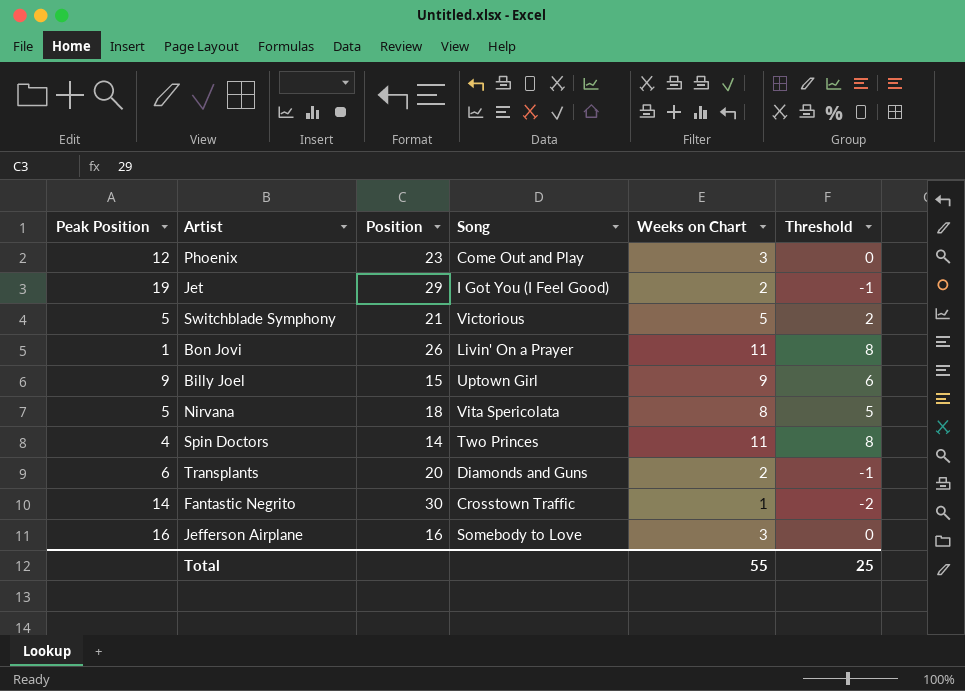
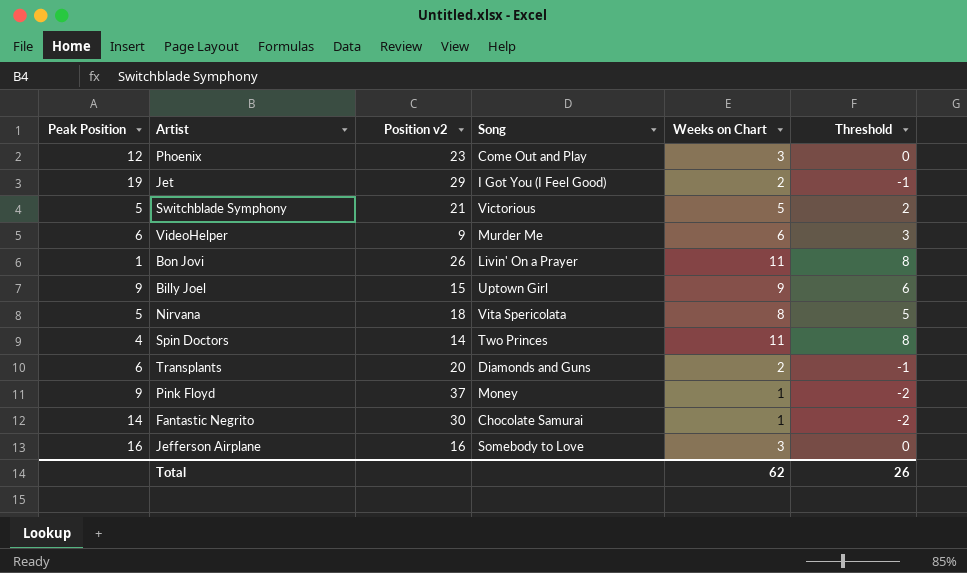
column name: Position -> Position v2
row VideoHelper: none -> 6 | 9 | Murder Me | 6 | 3
row Pink Floyd: none -> 9 | 37 | Money | 1 | -2
Fantastic Negrito | Song: Crosstown Traffic -> Chocolate Samurai
Total | Weeks on Chart: 55 -> 62
Total | Threshold: 25 -> 26

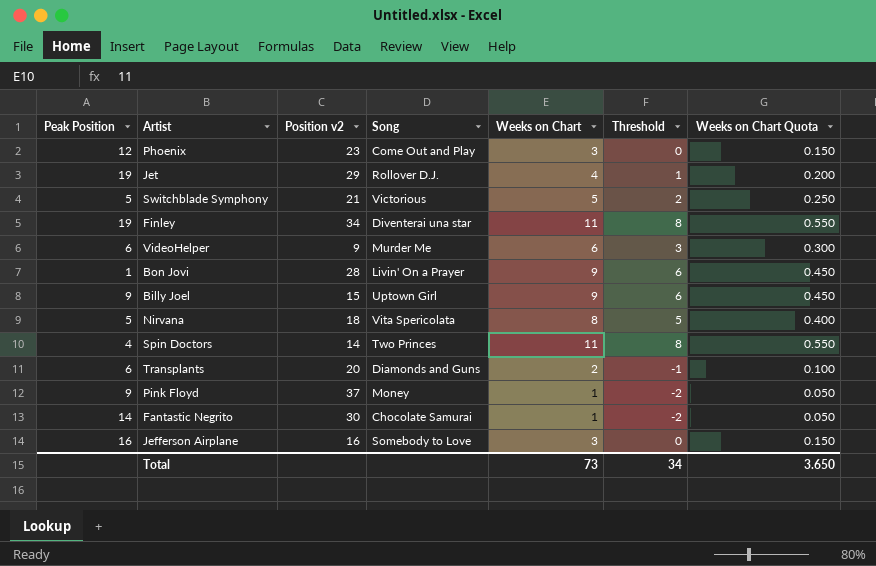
column Weeks on Chart Quota | formula: none -> [Weeks on Chart] * 0.05
Jet | Song: I Got You (I Feel Good) -> Rollover D.J.
Jet | Weeks on Chart: 2 -> 4
Jet | Threshold: -1 -> 1
row Finley: none -> 19 | 34 | Diventerai una star | 11 | 8 | 0.550
Bon Jovi | Position v2: 26 -> 28
Bon Jovi | Weeks on Chart: 11 -> 9
Bon Jovi | Threshold: 8 -> 6
Total | Weeks on Chart: 62 -> 73
Total | Threshold: 26 -> 34

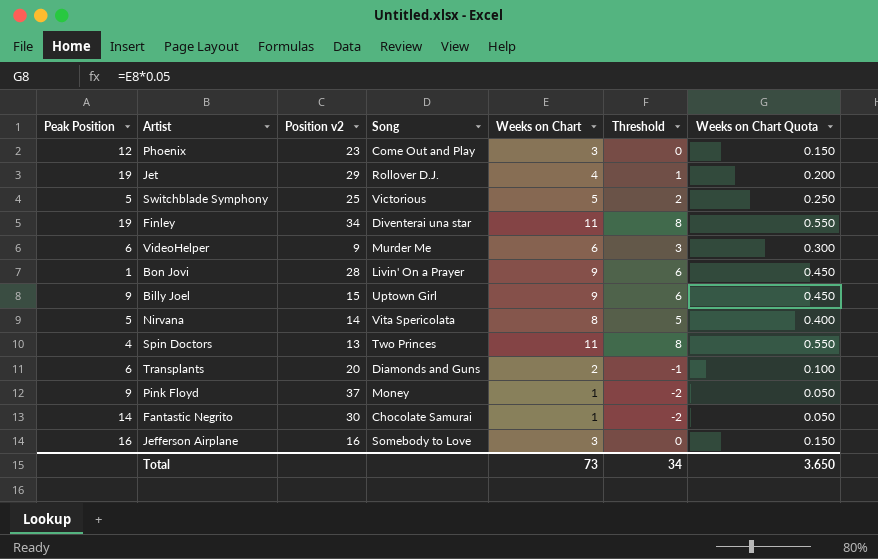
Switchblade Symphony | Position v2: 21 -> 25
Nirvana | Position v2: 18 -> 14
Spin Doctors | Position v2: 14 -> 13

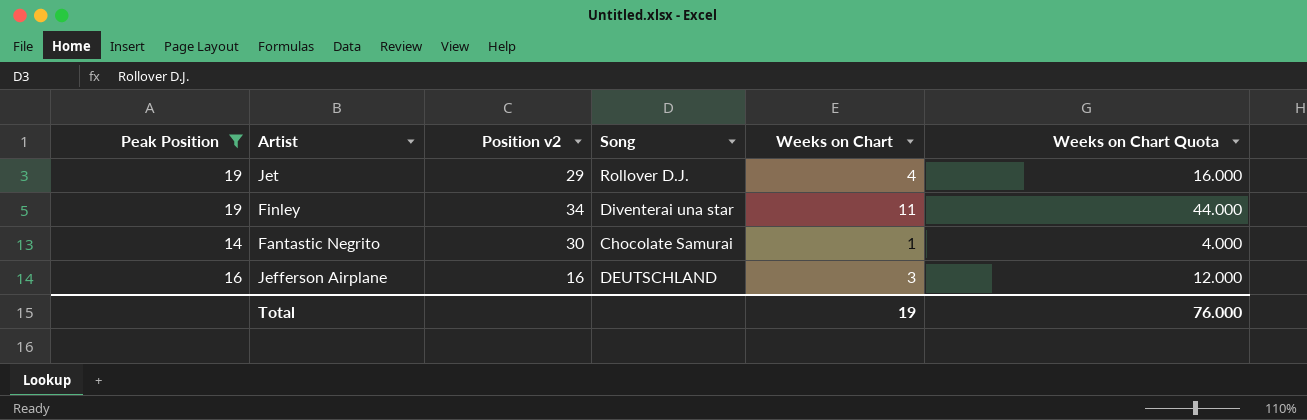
filter: none -> Peak Position >= 14
column Threshold | formula: [Weeks on Chart] - 3 -> none
column Weeks on Chart Quota | formula: [Weeks on Chart] * 0.05 -> [Weeks on Chart] * 4
Jefferson Airplane | Song: Somebody to Love -> DEUTSCHLAND
Total | Weeks on Chart: 73 -> 19
Total | Weeks on Chart Quota: 3.650 -> 76.000

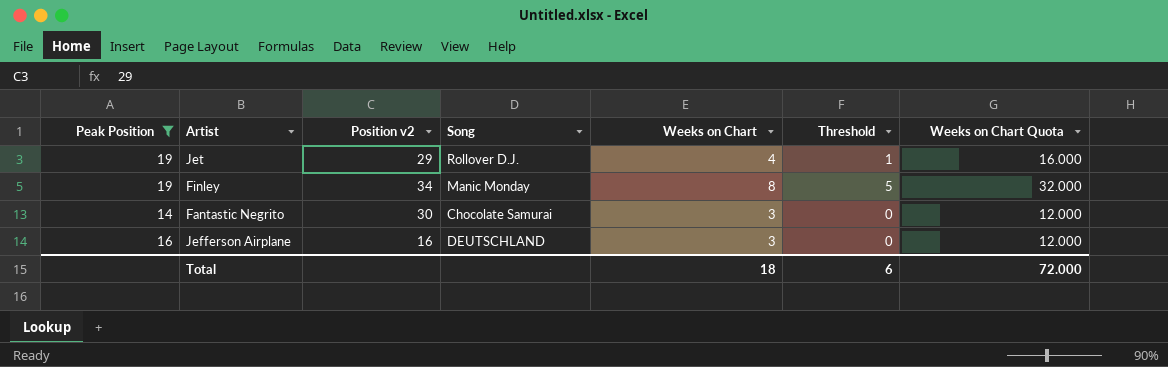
column Threshold | formula: none -> [Weeks on Chart] - 3
Finley | Song: Diventerai una star -> Manic Monday
Finley | Weeks on Chart: 11 -> 8
Finley | Weeks on Chart Quota: 44.000 -> 32.000
Fantastic Negrito | Weeks on Chart: 1 -> 3
Fantastic Negrito | Weeks on Chart Quota: 4.000 -> 12.000
Total | Weeks on Chart: 19 -> 18
Total | Weeks on Chart Quota: 76.000 -> 72.000

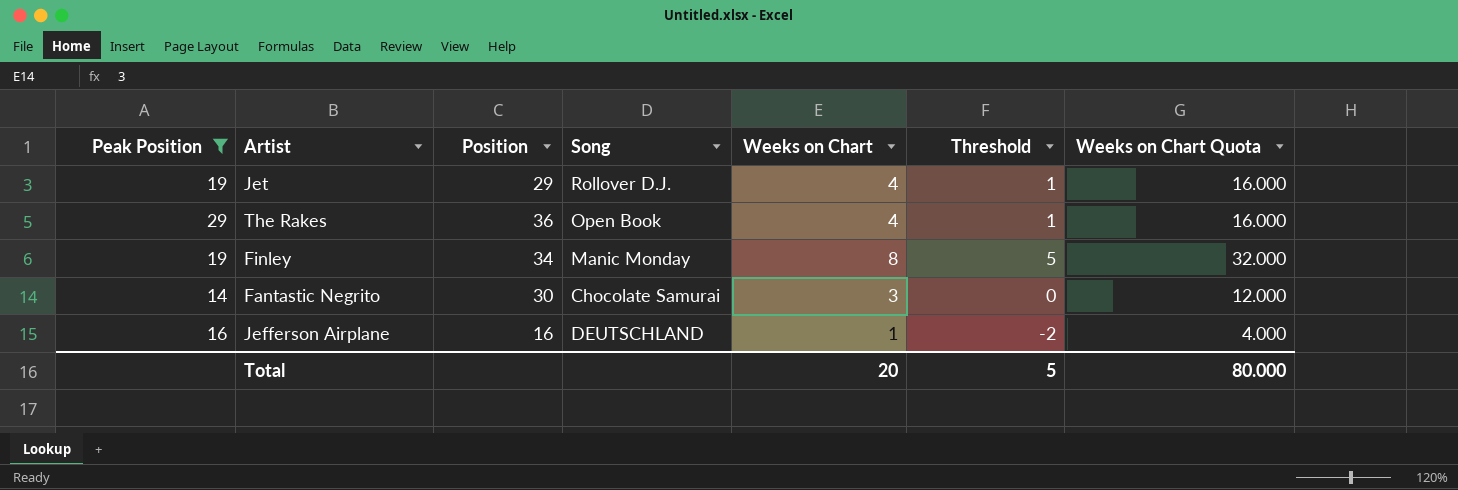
column name: Position v2 -> Position
row The Rakes: none -> 29 | 36 | Open Book | 4 | 1 | 16.000
Jefferson Airplane | Weeks on Chart: 3 -> 1
Jefferson Airplane | Threshold: 0 -> -2
Jefferson Airplane | Weeks on Chart Quota: 12.000 -> 4.000
Total | Weeks on Chart: 18 -> 20
Total | Threshold: 6 -> 5
Total | Weeks on Chart Quota: 72.000 -> 80.000

